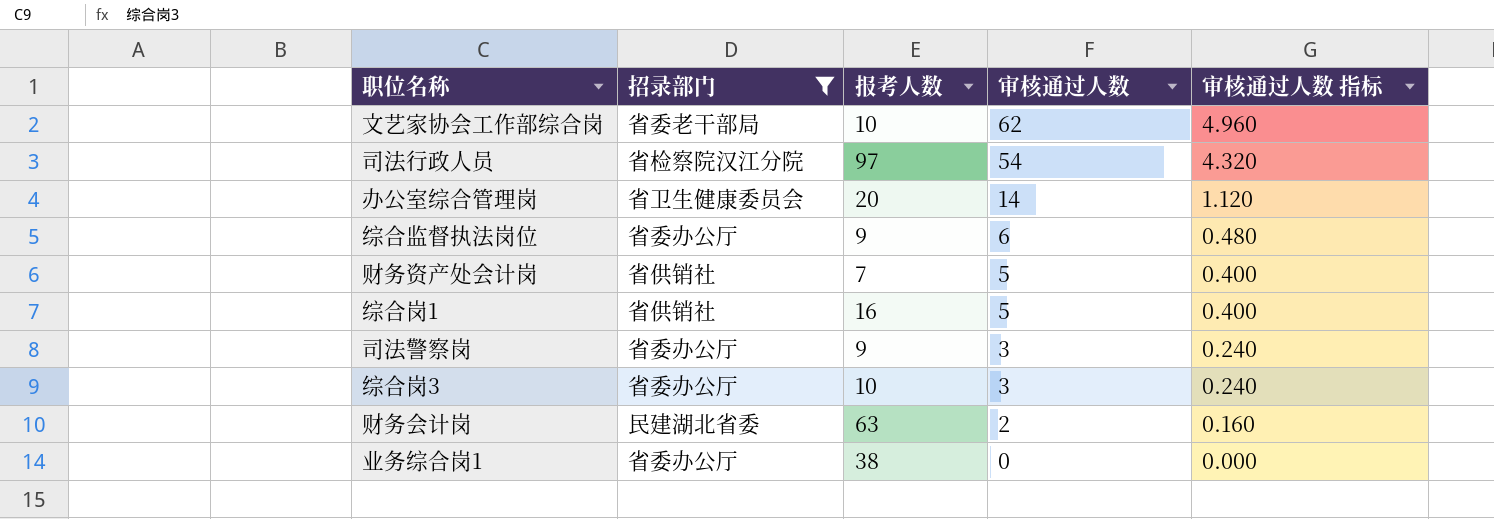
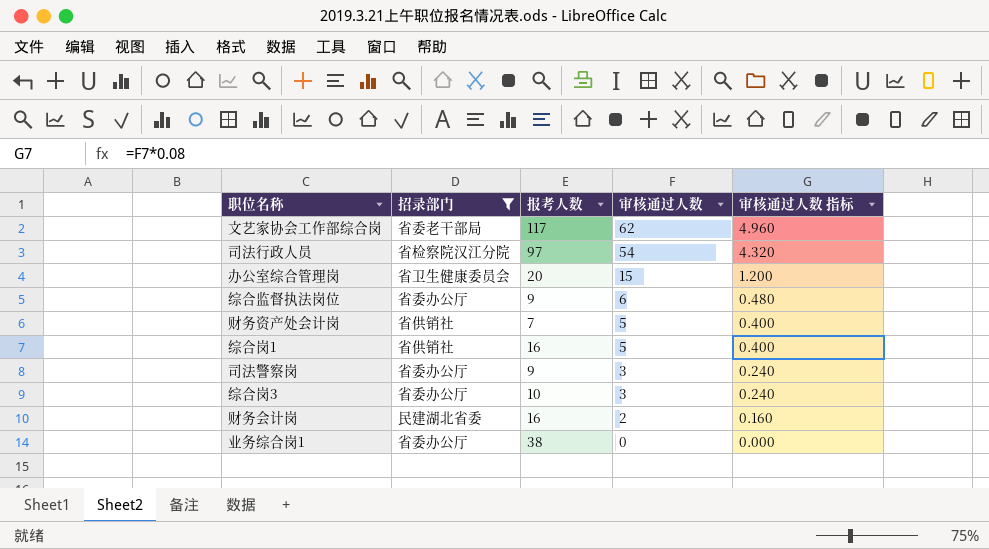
文艺家协会工作部综合岗 | 报考人数: 10 -> 117
办公室综合管理岗 | 审核通过人数: 14 -> 15
办公室综合管理岗 | 审核通过人数 指标: 1.120 -> 1.200
财务会计岗 | 报考人数: 63 -> 16

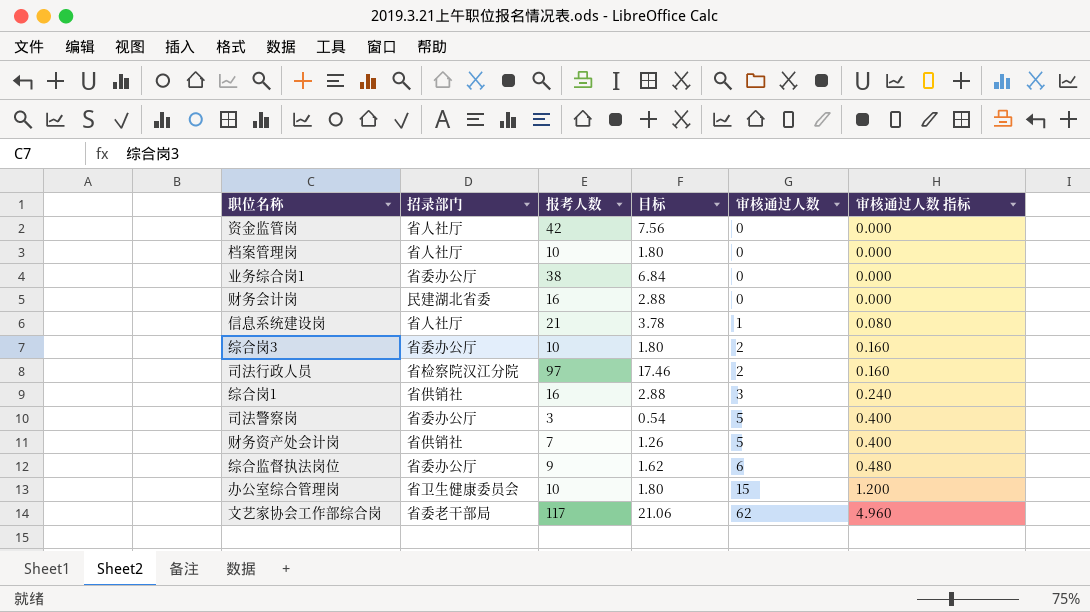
filter: 招录部门 != 省人社厅 -> none
row order: 审核通过人数 descending -> 审核通过人数 ascending
column 目标 | formula: none -> [报考人数] * 0.18
财务会计岗 | 审核通过人数: 2 -> 0
财务会计岗 | 审核通过人数 指标: 0.160 -> 0.000
综合岗3 | 审核通过人数: 3 -> 2
综合岗3 | 审核通过人数 指标: 0.240 -> 0.160
司法行政人员 | 审核通过人数: 54 -> 2
司法行政人员 | 审核通过人数 指标: 4.320 -> 0.160
综合岗1 | 审核通过人数: 5 -> 3
综合岗1 | 审核通过人数 指标: 0.400 -> 0.240
司法警察岗 | 报考人数: 9 -> 3
司法警察岗 | 审核通过人数: 3 -> 5
司法警察岗 | 审核通过人数 指标: 0.240 -> 0.400
办公室综合管理岗 | 报考人数: 20 -> 10

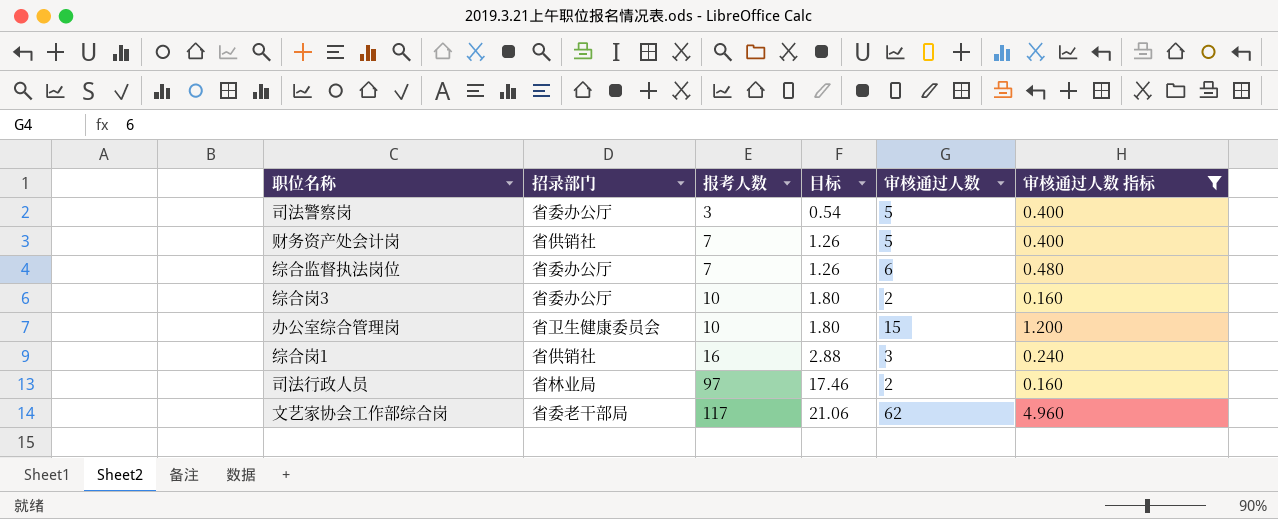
filter: none -> 审核通过人数 指标 >= 0.160
row order: 审核通过人数 ascending -> 报考人数 ascending
综合监督执法岗位 | 报考人数: 9 -> 7
综合监督执法岗位 | 目标: 1.62 -> 1.26
司法行政人员 | 招录部门: 省检察院汉江分院 -> 省林业局

